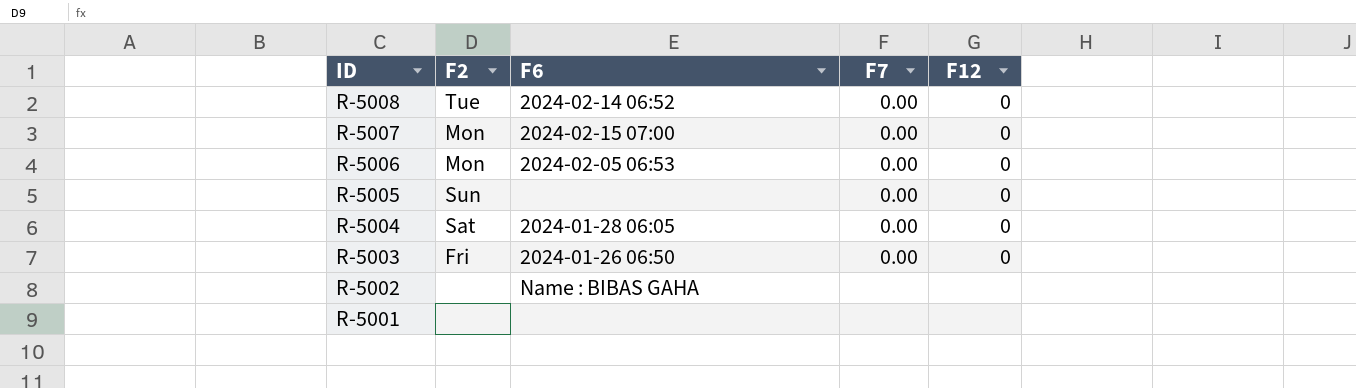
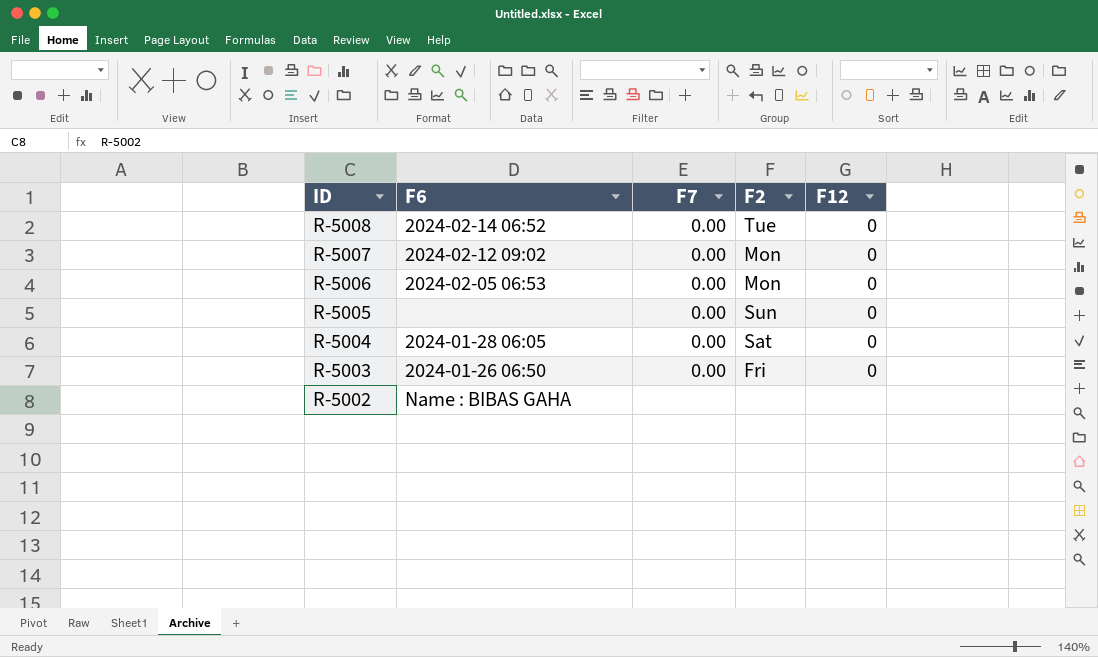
column F2 | position: 2 -> 4
row R-5001: none | none | none | none -> none
R-5007 | F6: 2024-02-15 07:00 -> 2024-02-12 09:02

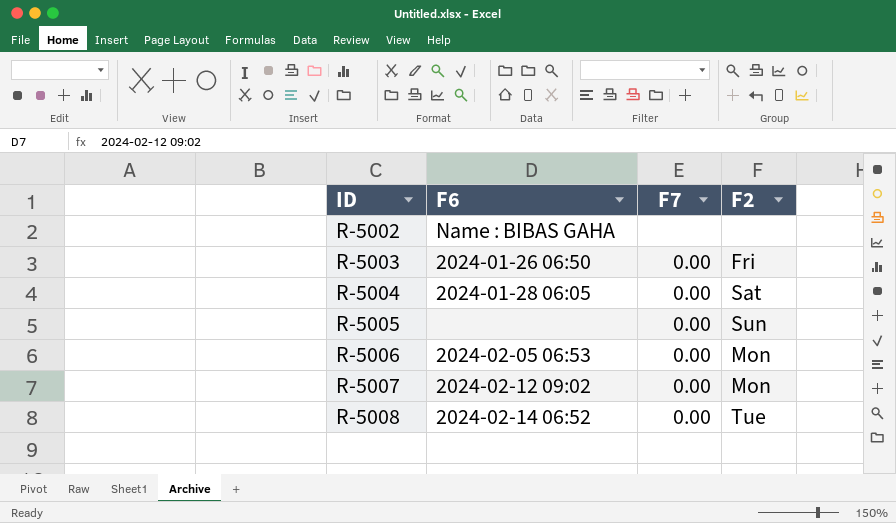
row order: ID descending -> ID ascending
column F12 | position: 5 -> none

